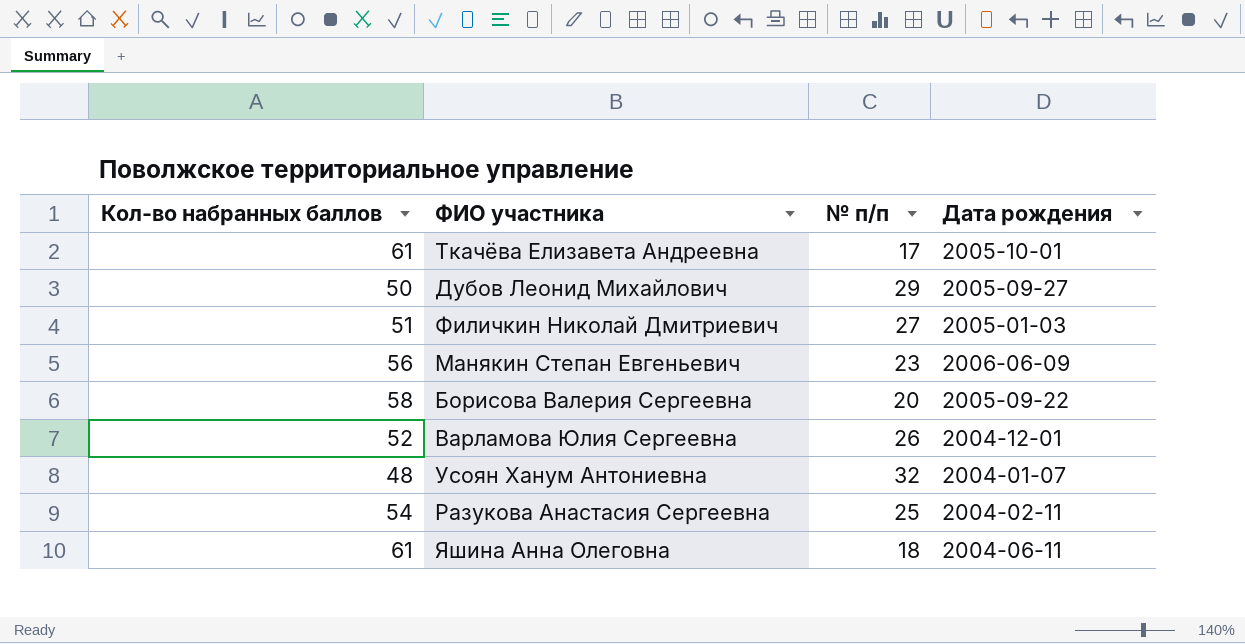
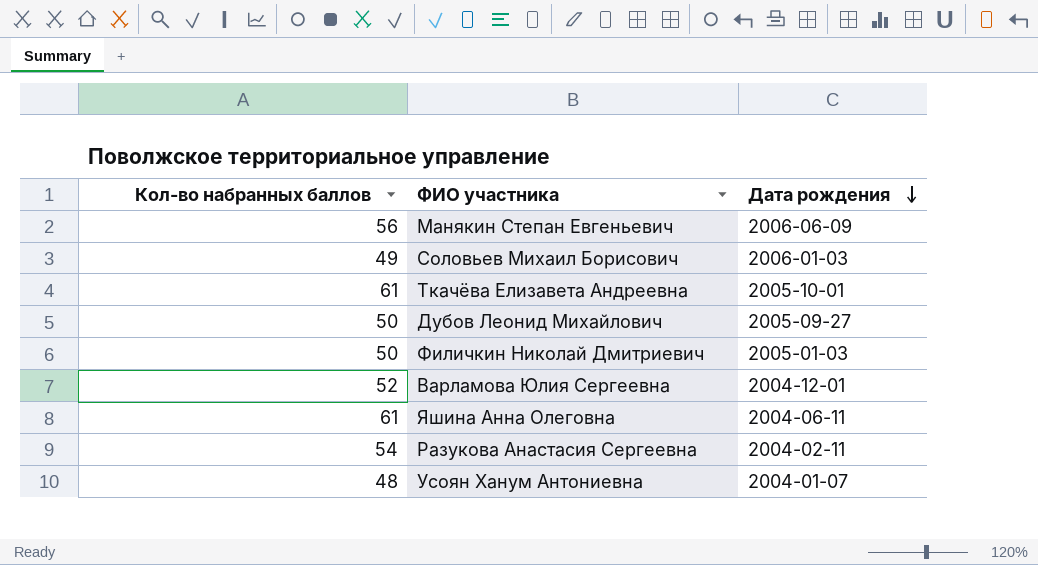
row order: none -> Дата рождения descending
column № п/п | position: 3 -> none
row Борисова Валерия Сергеевна: 58 | 20 | 2005-09-22 -> none
row Соловьев Михаил Борисович: none -> 49 | 2006-01-03
Филичкин Николай Дмитриевич | Кол-во набранных баллов: 51 -> 50

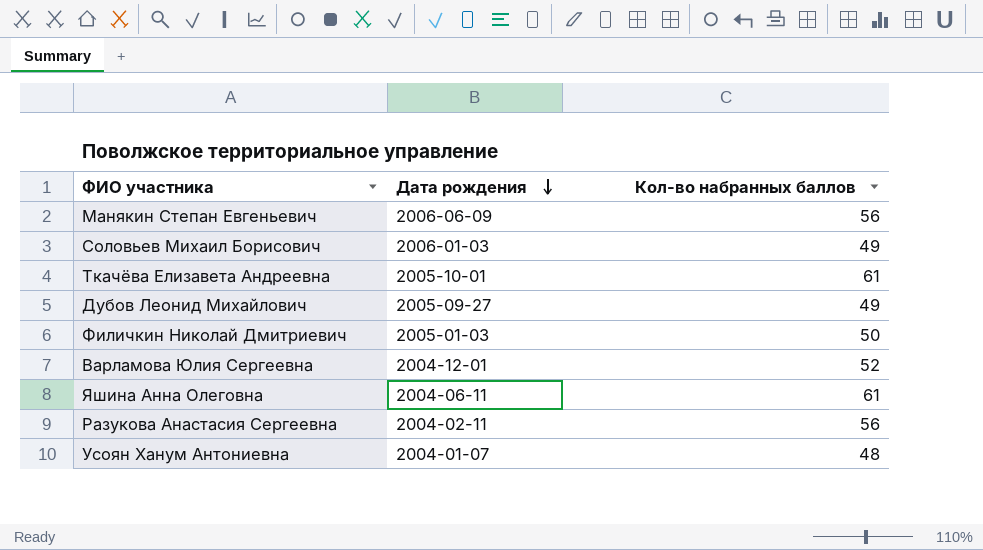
column Кол-во набранных баллов | position: 1 -> 3
Дубов Леонид Михайлович | Кол-во набранных баллов: 50 -> 49
Разукова Анастасия Сергеевна | Кол-во набранных баллов: 54 -> 56

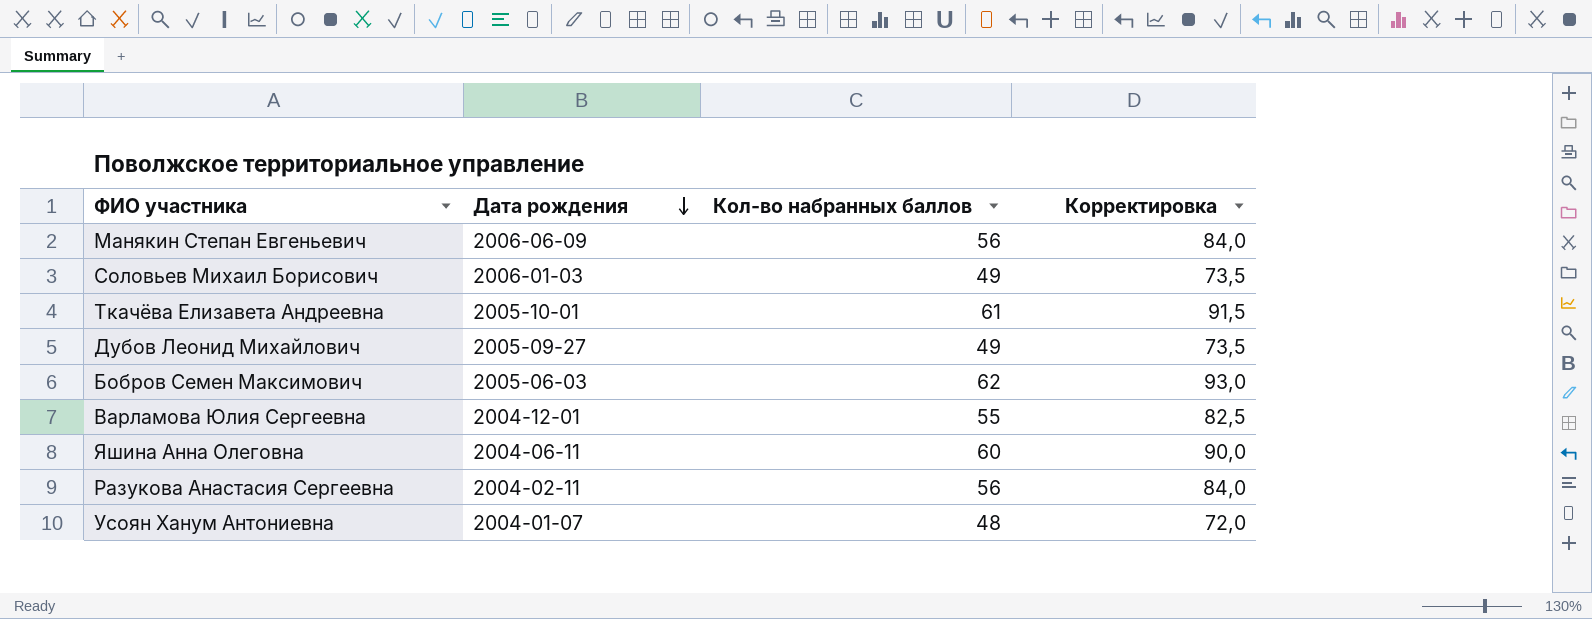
column Корректировка | formula: none -> [Кол-во набранных баллов] * 1,5
row Филичкин Николай Дмитриевич: 2005-01-03 | 50 -> none
row Бобров Семен Максимович: none -> 2005-06-03 | 62 | 93,0
Варламова Юлия Сергеевна | Кол-во набранных баллов: 52 -> 55
Яшина Анна Олеговна | Кол-во набранных баллов: 61 -> 60

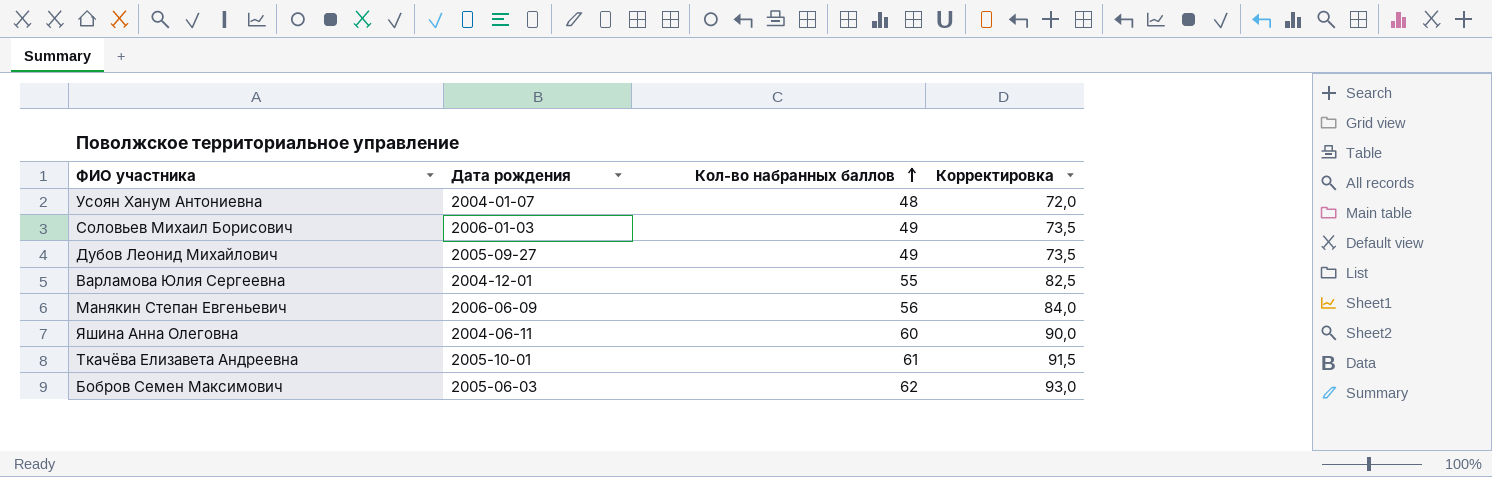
row order: Дата рождения descending -> Кол-во набранных баллов ascending
row Разукова Анастасия Сергеевна: 2004-02-11 | 56 | 84,0 -> none

